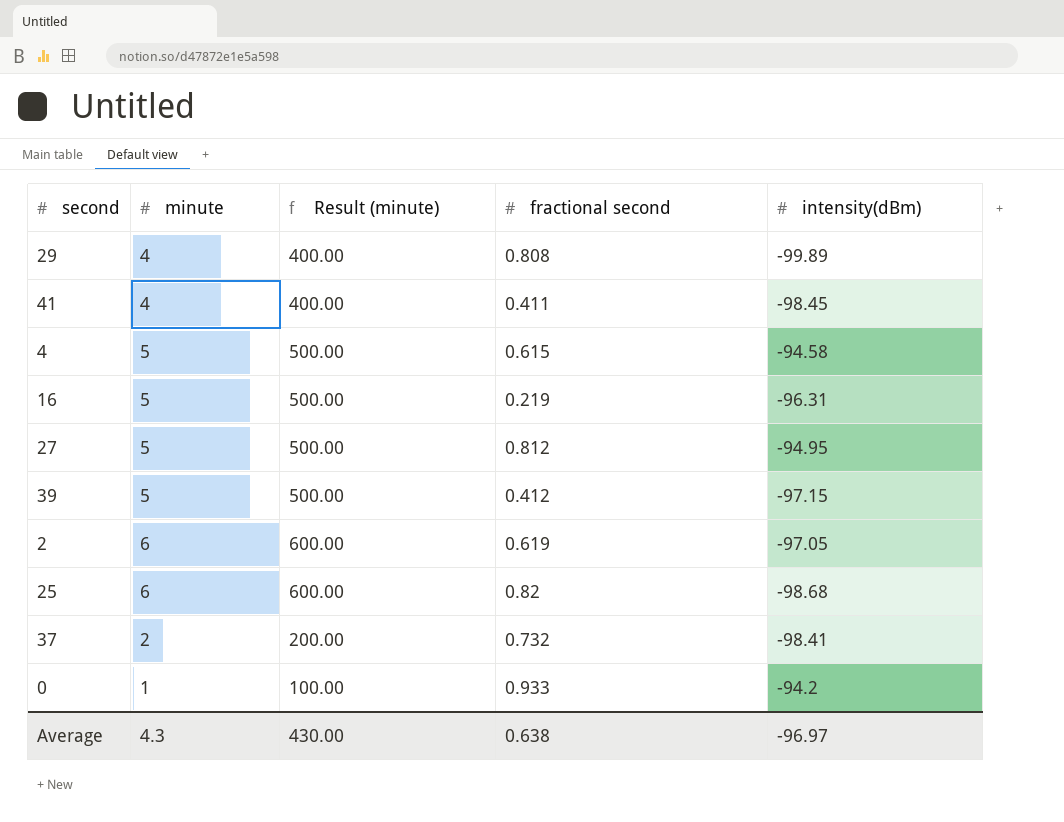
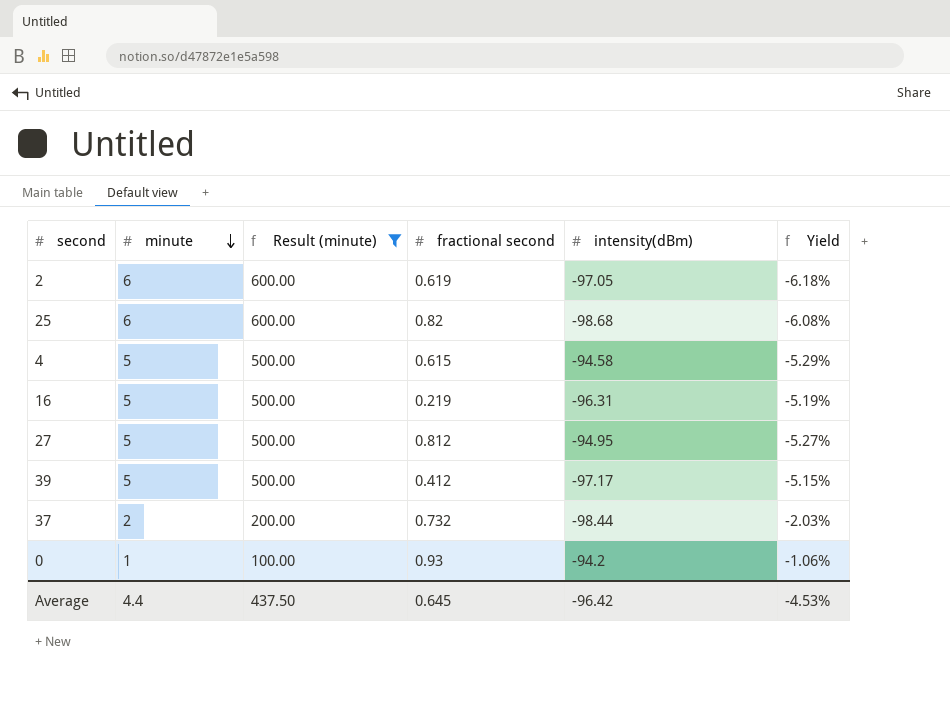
filter: none -> Result (minute) != 400.00
row order: none -> minute descending
column Yield | formula: none -> [minute] / [intensity(dBm)]
39 | intensity(dBm): -97.15 -> -97.17
37 | intensity(dBm): -98.41 -> -98.44
0 | fractional second: 0.933 -> 0.93
Average | minute: 4.3 -> 4.4
Average | Result (minute): 430.00 -> 437.50
Average | fractional second: 0.638 -> 0.645
Average | intensity(dBm): -96.97 -> -96.42

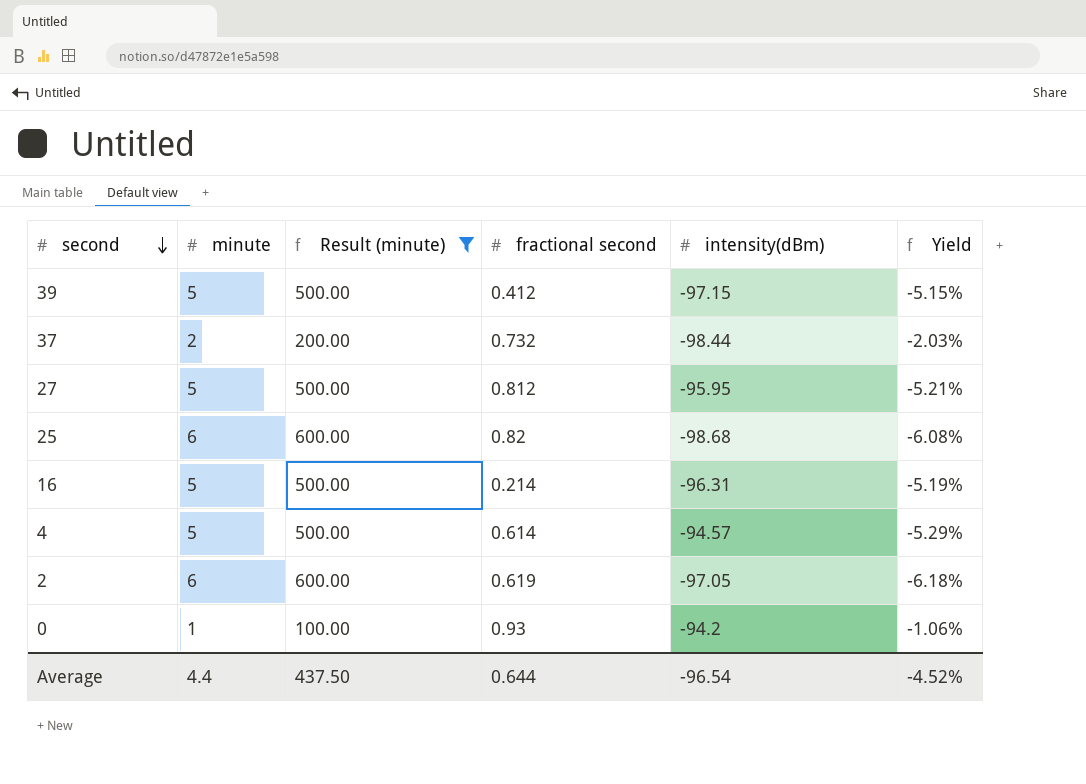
row order: minute descending -> second descending
39 | intensity(dBm): -97.17 -> -97.15
27 | intensity(dBm): -94.95 -> -95.95
27 | Yield: -5.27% -> -5.21%
16 | fractional second: 0.219 -> 0.214
4 | fractional second: 0.615 -> 0.614
4 | intensity(dBm): -94.58 -> -94.57
Average | fractional second: 0.645 -> 0.644
Average | intensity(dBm): -96.42 -> -96.54
Average | Yield: -4.53% -> -4.52%

